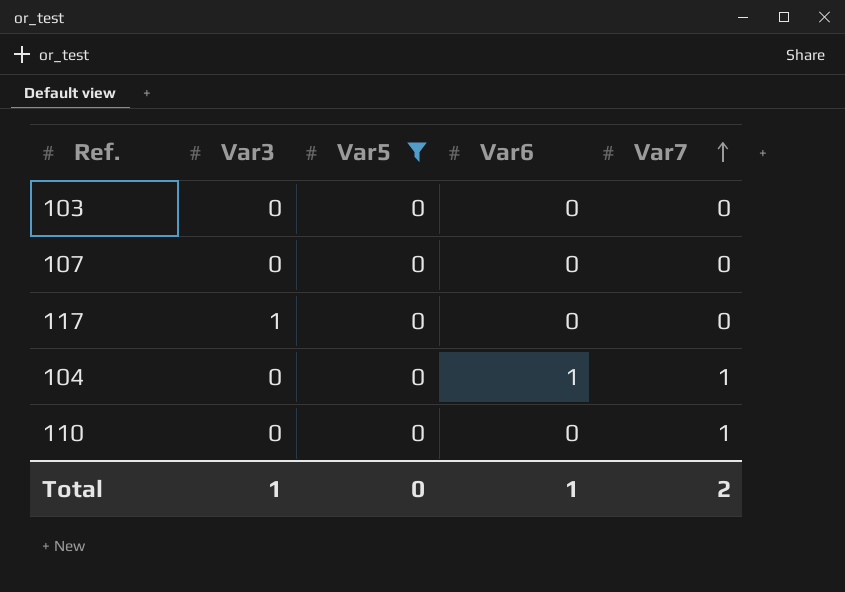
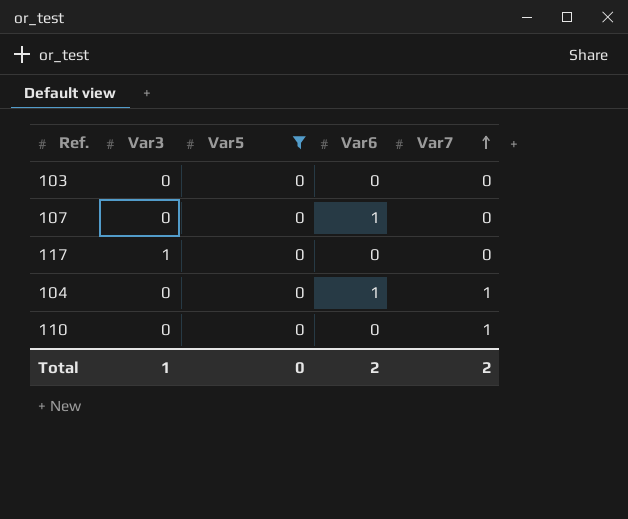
107 | Var6: 0 -> 1
Total | Var6: 1 -> 2

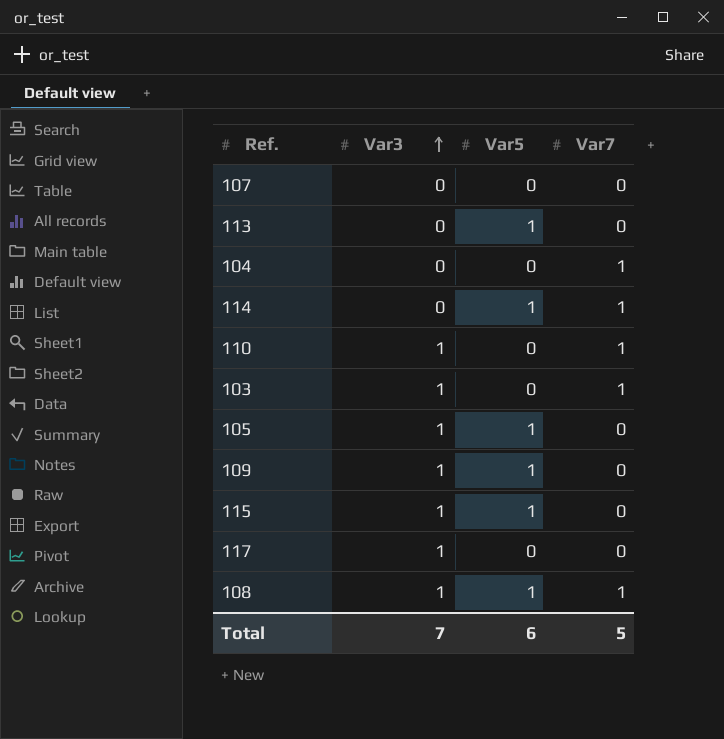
filter: Var5 = 0 -> none
row order: Var7 ascending -> Var3 ascending
column Var6 | position: 4 -> none
110 | Var3: 0 -> 1
103 | Var3: 0 -> 1
103 | Var7: 0 -> 1
Total | Var3: 1 -> 7
Total | Var5: 0 -> 6
Total | Var7: 2 -> 5

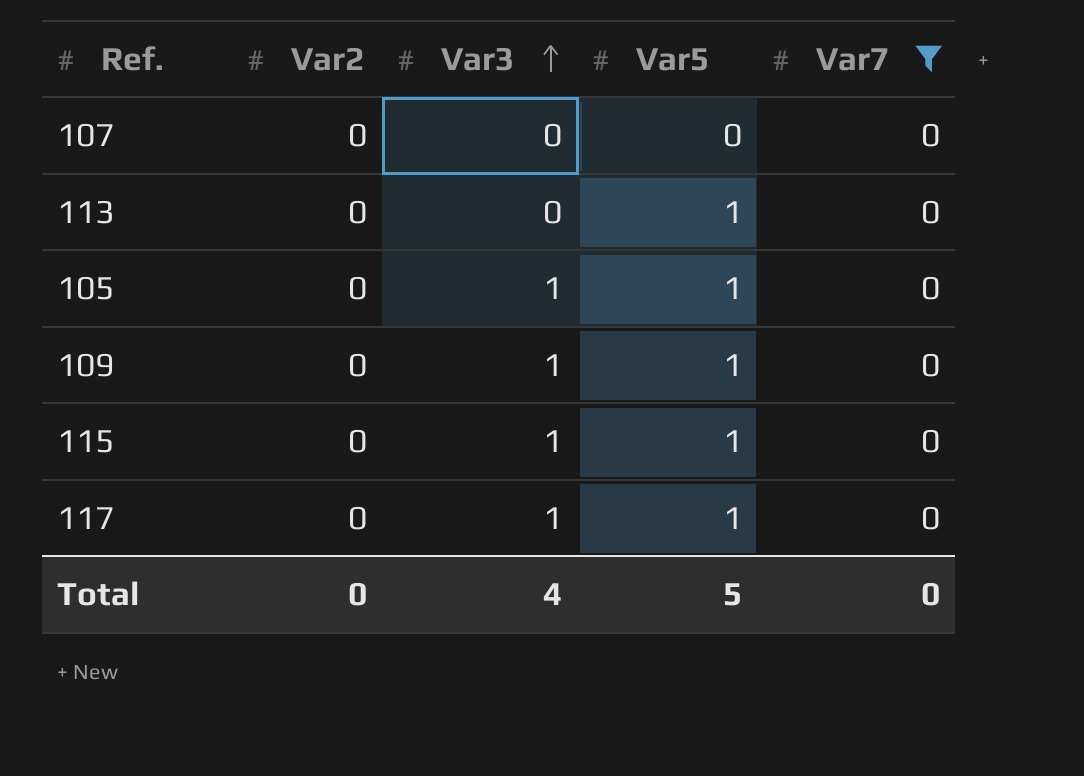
filter: none -> Var7 = 0
column Var2 | position: none -> 2
117 | Var5: 0 -> 1
Total | Var3: 7 -> 4
Total | Var5: 6 -> 5
Total | Var7: 5 -> 0

